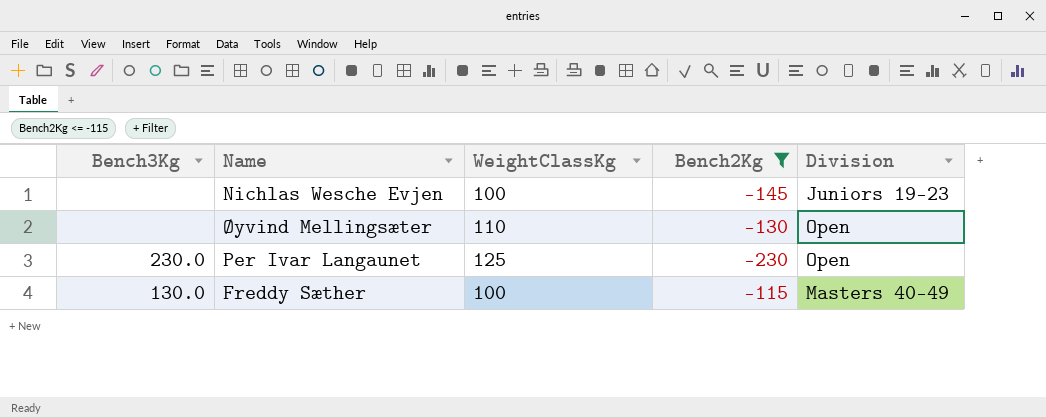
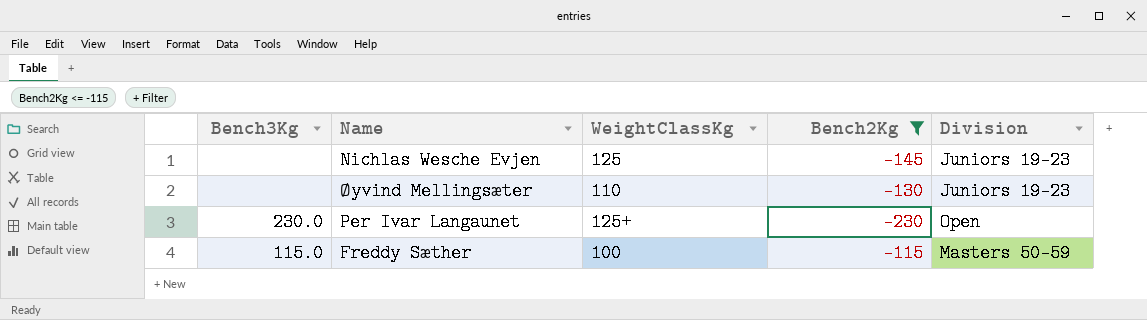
Nichlas Wesche Evjen | WeightClassKg: 100 -> 125
Øyvind Mellingsæter | Division: Open -> Juniors 19-23
Per Ivar Langaunet | WeightClassKg: 125 -> 125+
Freddy Sæther | Bench3Kg: 130.0 -> 115.0
Freddy Sæther | Division: Masters 40-49 -> Masters 50-59

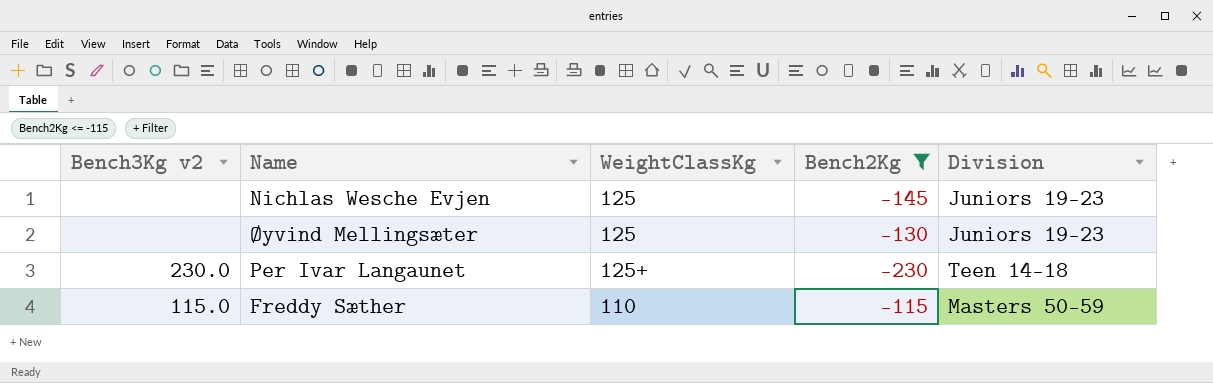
column name: Bench3Kg -> Bench3Kg v2
Øyvind Mellingsæter | WeightClassKg: 110 -> 125
Per Ivar Langaunet | Division: Open -> Teen 14-18
Freddy Sæther | WeightClassKg: 100 -> 110

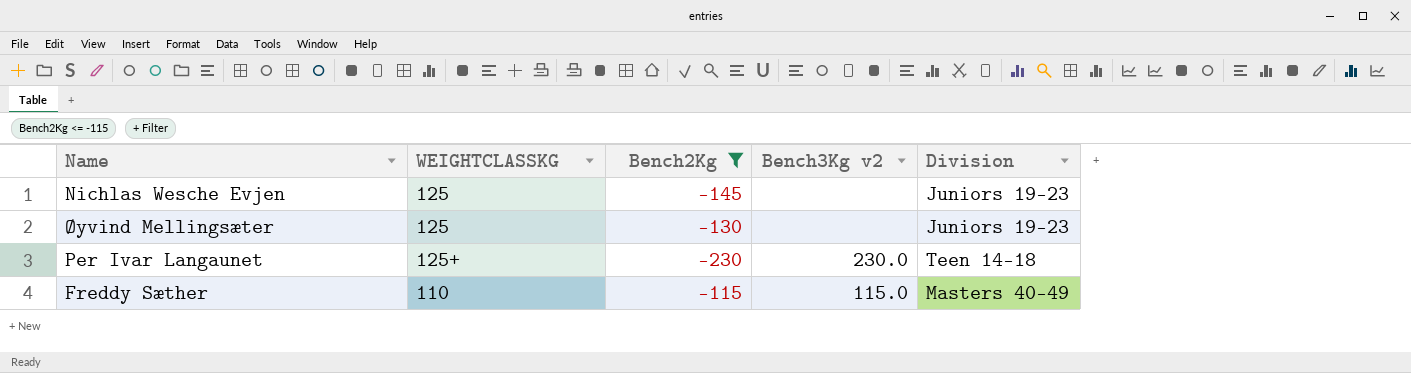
column name: WeightClassKg -> WEIGHTCLASSKG
column Bench3Kg v2 | position: 1 -> 4
Freddy Sæther | Division: Masters 50-59 -> Masters 40-49

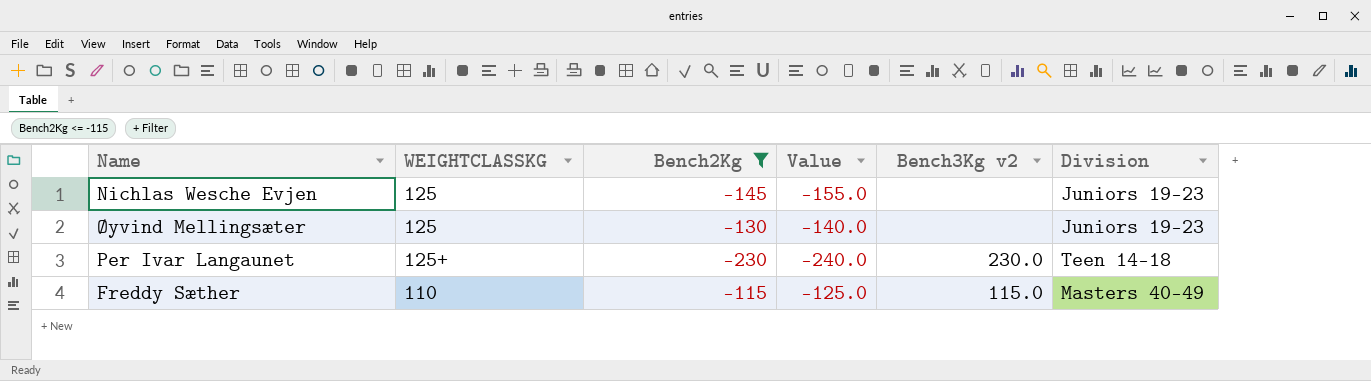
column Value | formula: none -> [Bench2Kg] - 10

